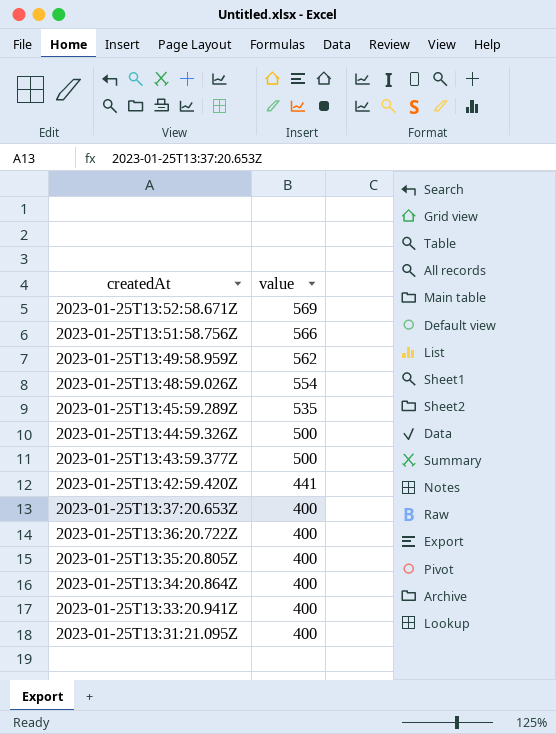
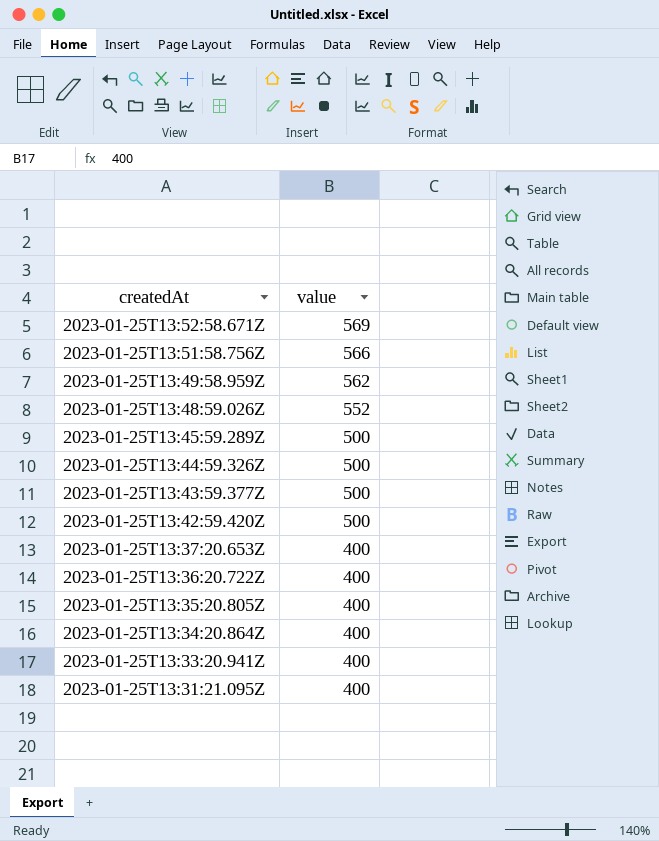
2023-01-25T13:48:59.026Z | value: 554 -> 552
2023-01-25T13:45:59.289Z | value: 535 -> 500
2023-01-25T13:42:59.420Z | value: 441 -> 500

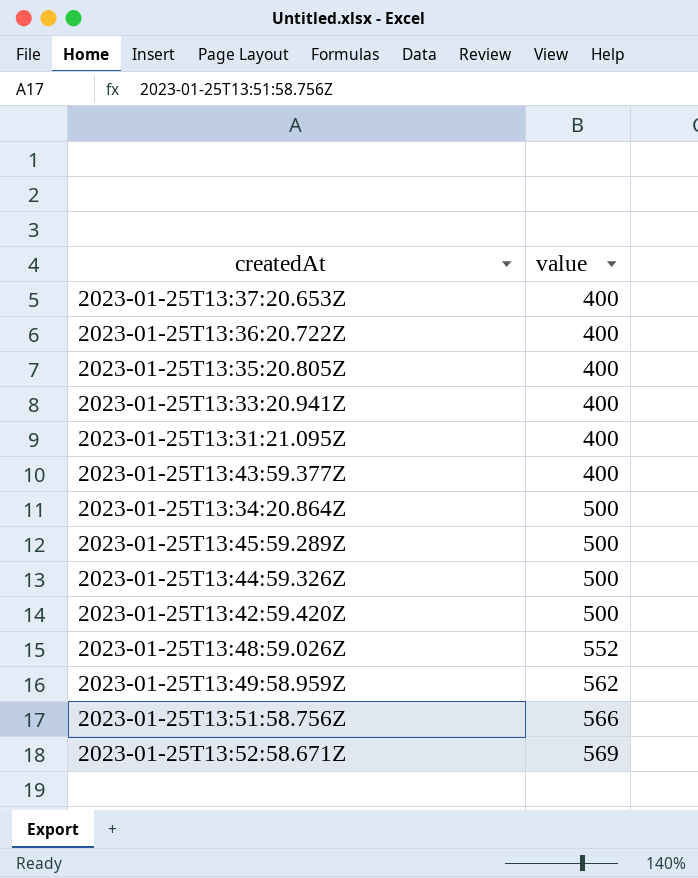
row order: createdAt descending -> value ascending
2023-01-25T13:43:59.377Z | value: 500 -> 400
2023-01-25T13:34:20.864Z | value: 400 -> 500

